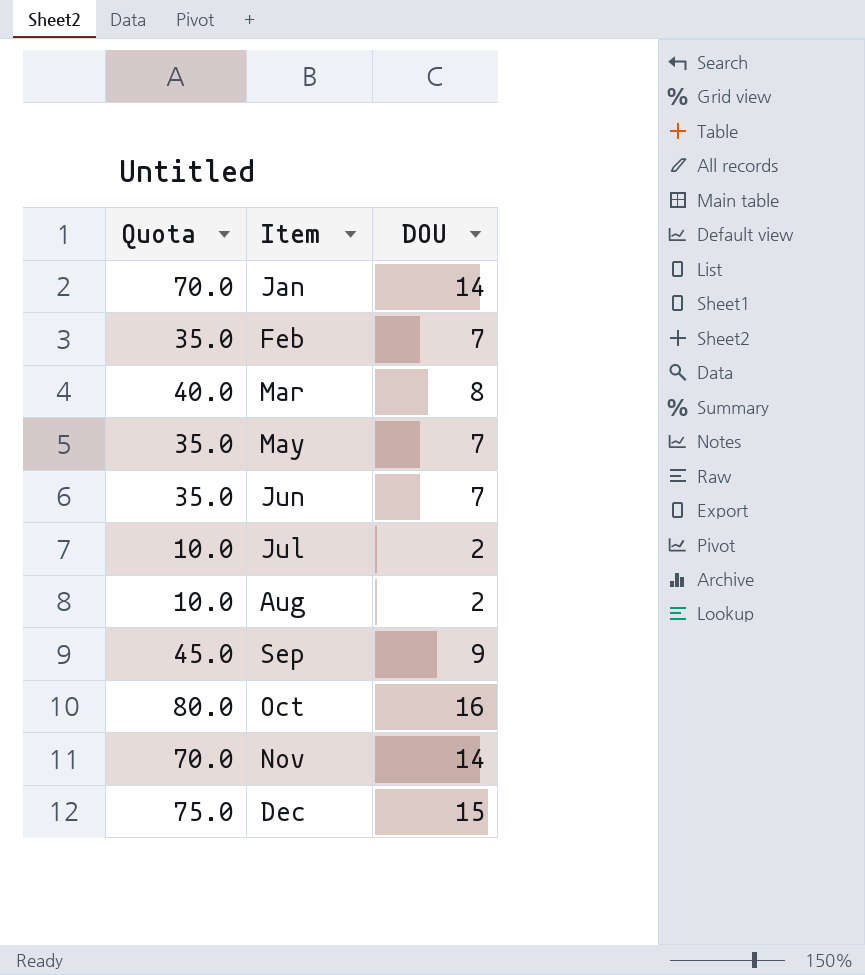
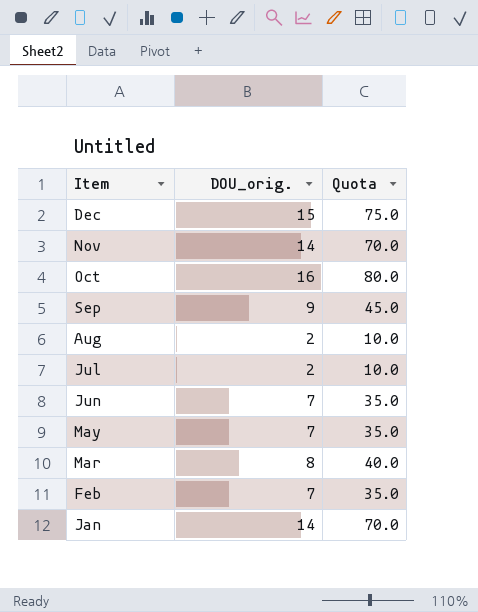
row order: Item ascending -> Item descending
column name: DOU -> DOU_orig.
column Quota | position: 1 -> 3

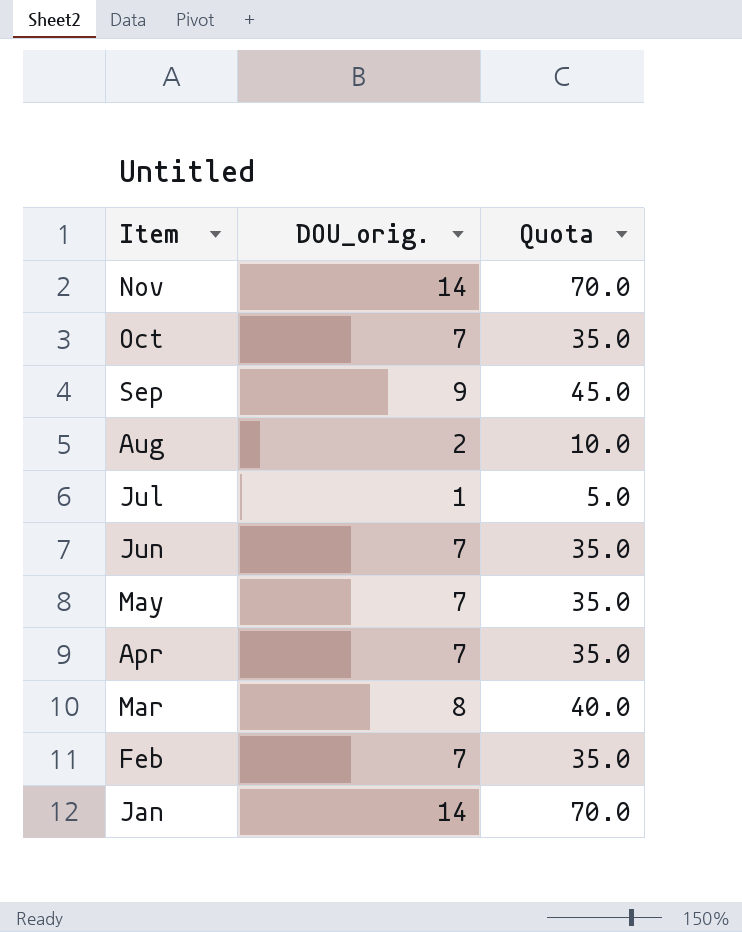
row Dec: 15 | 75.0 -> none
Oct | DOU_orig.: 16 -> 7
Oct | Quota: 80.0 -> 35.0
Jul | DOU_orig.: 2 -> 1
Jul | Quota: 10.0 -> 5.0
row Apr: none -> 7 | 35.0

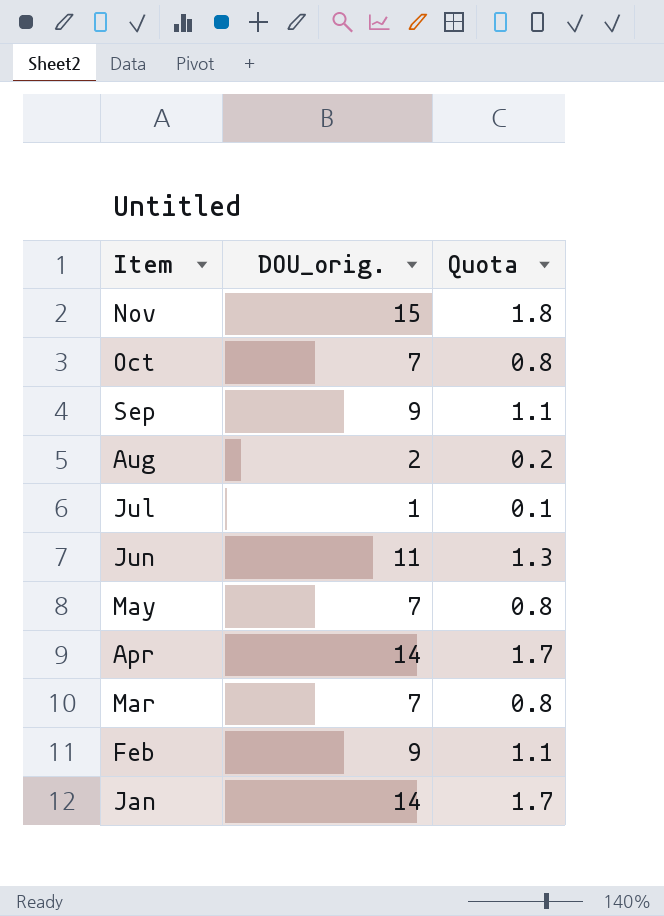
column Quota | formula: [DOU_orig.] * 5 -> [DOU_orig.] * 0.12
Nov | DOU_orig.: 14 -> 15
Jun | DOU_orig.: 7 -> 11
Apr | DOU_orig.: 7 -> 14
Mar | DOU_orig.: 8 -> 7
Feb | DOU_orig.: 7 -> 9

